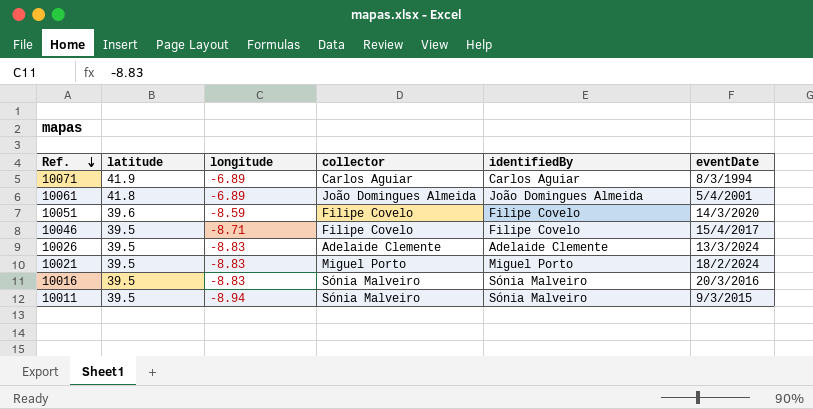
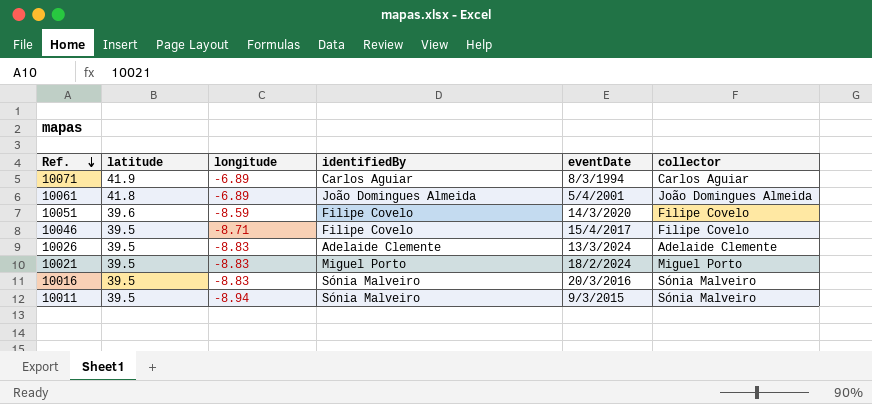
column collector | position: 4 -> 6

